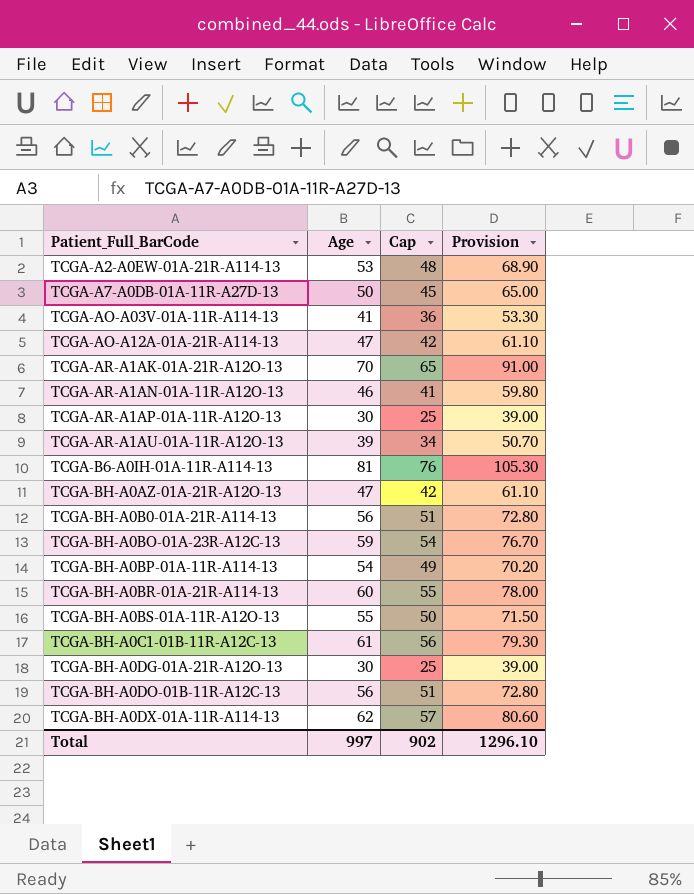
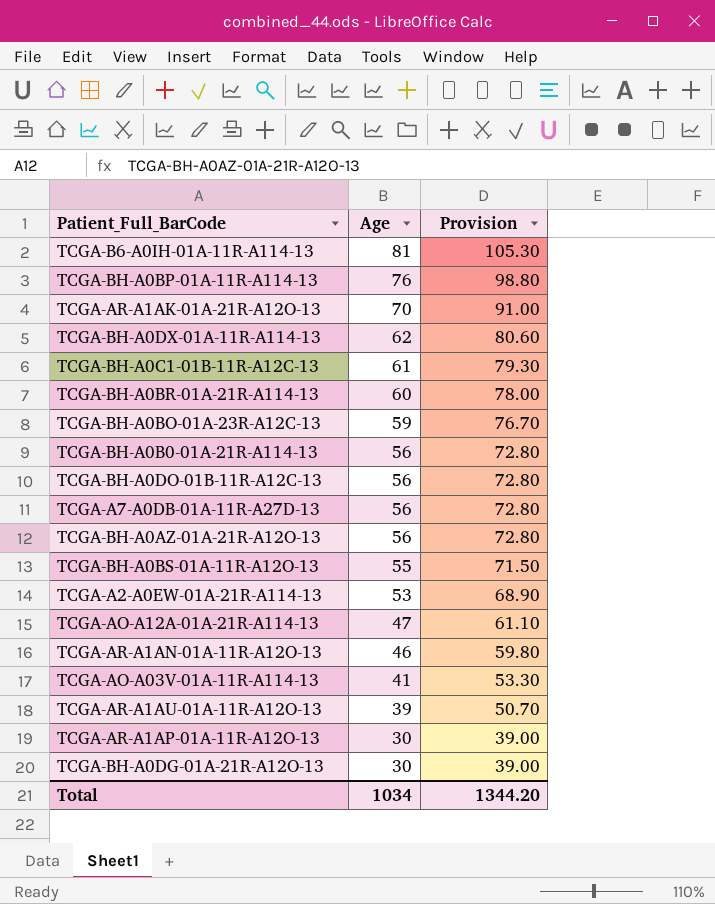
row order: Patient_Full_BarCode ascending -> Age descending
column Cap | formula: [Age] - 5 -> none
TCGA-BH-A0BP-01A-11R-A114-13 | Age: 54 -> 76
TCGA-BH-A0BP-01A-11R-A114-13 | Provision: 70.20 -> 98.80
TCGA-A7-A0DB-01A-11R-A27D-13 | Age: 50 -> 56
TCGA-A7-A0DB-01A-11R-A27D-13 | Provision: 65.00 -> 72.80
TCGA-BH-A0AZ-01A-21R-A12O-13 | Age: 47 -> 56
TCGA-BH-A0AZ-01A-21R-A12O-13 | Provision: 61.10 -> 72.80
Total | Age: 997 -> 1034
Total | Provision: 1296.10 -> 1344.20

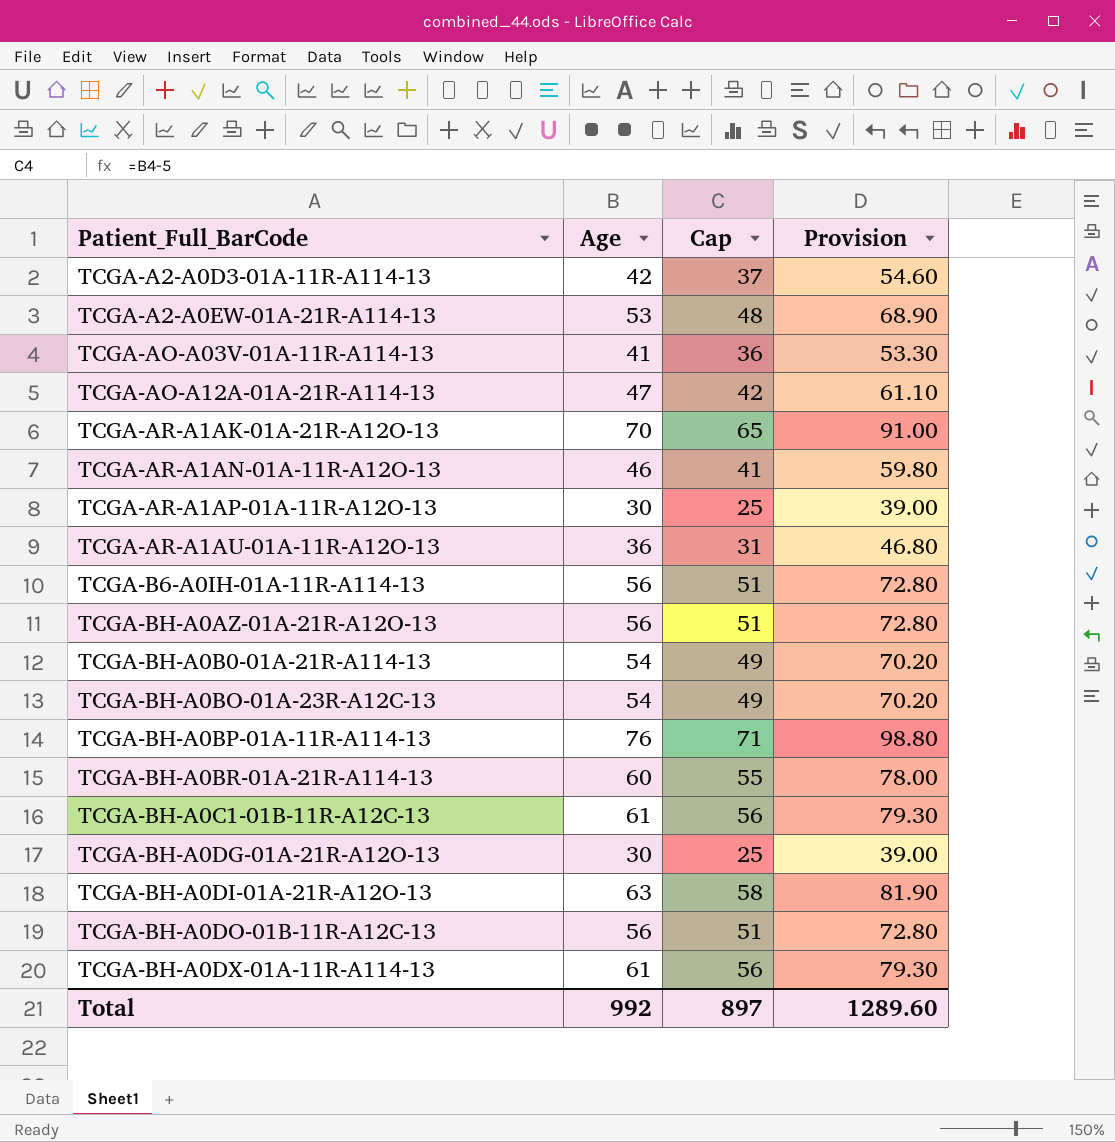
row order: Age descending -> Patient_Full_BarCode ascending
column Cap | formula: none -> [Age] - 5
row TCGA-A7-A0DB-01A-11R-A27D-13: 56 | 72.80 -> none
row TCGA-BH-A0BS-01A-11R-A12O-13: 55 | 71.50 -> none
row TCGA-A2-A0D3-01A-11R-A114-13: none -> 42 | 37 | 54.60
TCGA-AR-A1AU-01A-11R-A12O-13 | Age: 39 -> 36
TCGA-AR-A1AU-01A-11R-A12O-13 | Provision: 50.70 -> 46.80
TCGA-B6-A0IH-01A-11R-A114-13 | Age: 81 -> 56
TCGA-B6-A0IH-01A-11R-A114-13 | Provision: 105.30 -> 72.80
TCGA-BH-A0B0-01A-21R-A114-13 | Age: 56 -> 54
TCGA-BH-A0B0-01A-21R-A114-13 | Provision: 72.80 -> 70.20
TCGA-BH-A0BO-01A-23R-A12C-13 | Age: 59 -> 54
TCGA-BH-A0BO-01A-23R-A12C-13 | Provision: 76.70 -> 70.20
row TCGA-BH-A0DI-01A-21R-A12O-13: none -> 63 | 58 | 81.90
TCGA-BH-A0DX-01A-11R-A114-13 | Age: 62 -> 61
TCGA-BH-A0DX-01A-11R-A114-13 | Provision: 80.60 -> 79.30
Total | Age: 1034 -> 992
Total | Provision: 1344.20 -> 1289.60

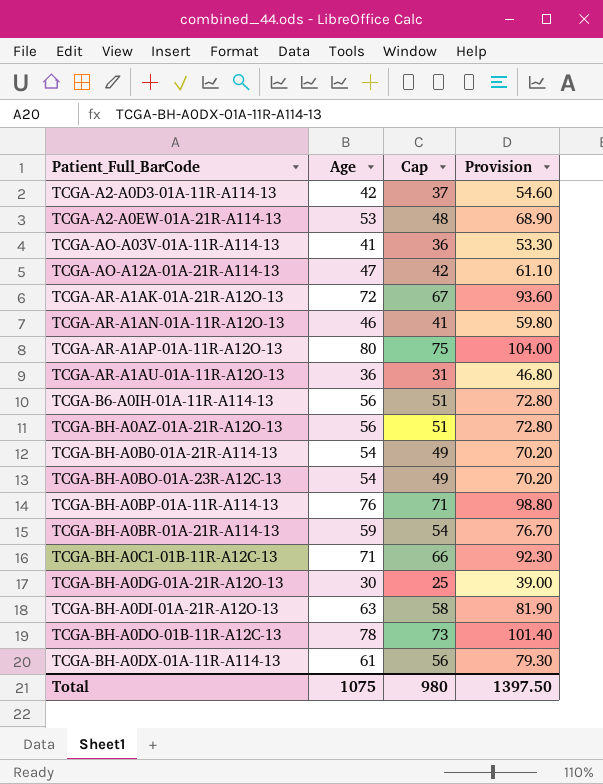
TCGA-AR-A1AK-01A-21R-A12O-13 | Age: 70 -> 72
TCGA-AR-A1AK-01A-21R-A12O-13 | Cap: 65 -> 67
TCGA-AR-A1AK-01A-21R-A12O-13 | Provision: 91.00 -> 93.60
TCGA-AR-A1AP-01A-11R-A12O-13 | Age: 30 -> 80
TCGA-AR-A1AP-01A-11R-A12O-13 | Cap: 25 -> 75
TCGA-AR-A1AP-01A-11R-A12O-13 | Provision: 39.00 -> 104.00
TCGA-BH-A0BR-01A-21R-A114-13 | Age: 60 -> 59
TCGA-BH-A0BR-01A-21R-A114-13 | Cap: 55 -> 54
TCGA-BH-A0BR-01A-21R-A114-13 | Provision: 78.00 -> 76.70
TCGA-BH-A0C1-01B-11R-A12C-13 | Age: 61 -> 71
TCGA-BH-A0C1-01B-11R-A12C-13 | Cap: 56 -> 66
TCGA-BH-A0C1-01B-11R-A12C-13 | Provision: 79.30 -> 92.30
TCGA-BH-A0DO-01B-11R-A12C-13 | Age: 56 -> 78
TCGA-BH-A0DO-01B-11R-A12C-13 | Cap: 51 -> 73
TCGA-BH-A0DO-01B-11R-A12C-13 | Provision: 72.80 -> 101.40
Total | Age: 992 -> 1075
Total | Cap: 897 -> 980
Total | Provision: 1289.60 -> 1397.50

